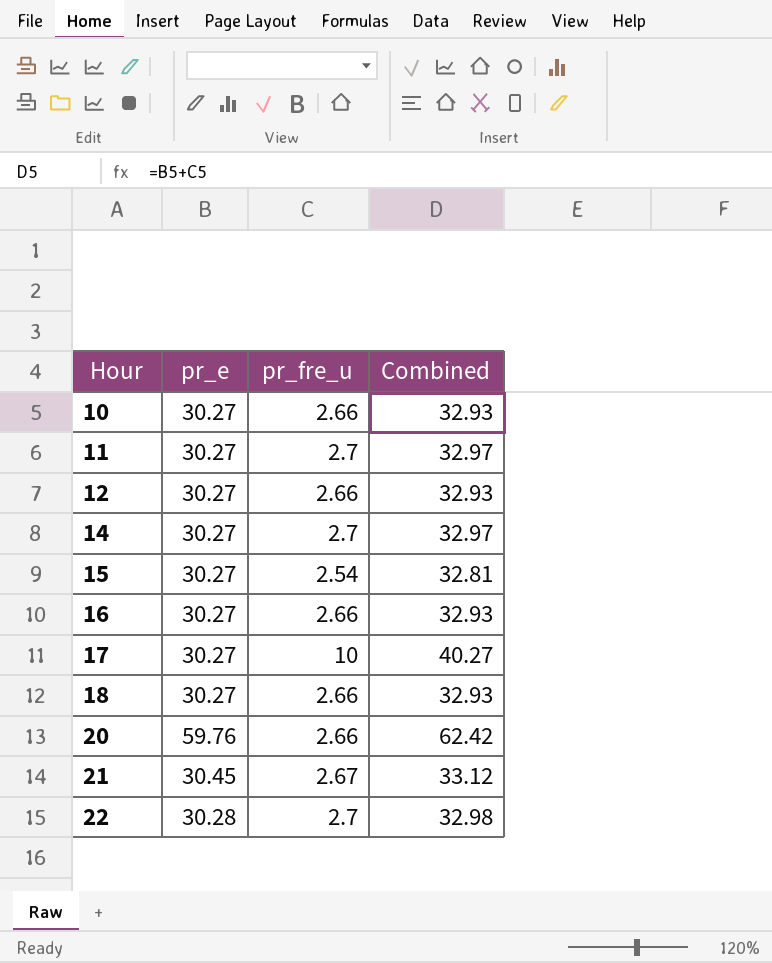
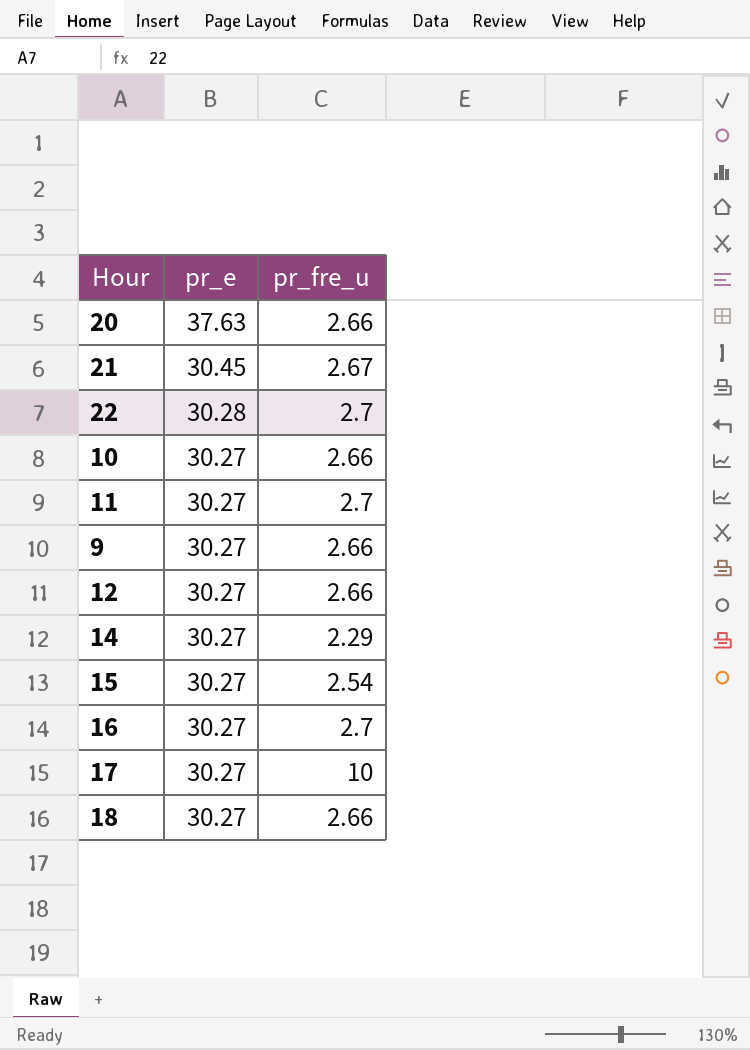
row order: Hour ascending -> pr_e descending
column Combined | formula: [pr_e] + [pr_fre_u] -> none
20 | pr_e: 59.76 -> 37.63
row 9: none -> 30.27 | 2.66
14 | pr_fre_u: 2.7 -> 2.29
16 | pr_fre_u: 2.66 -> 2.7

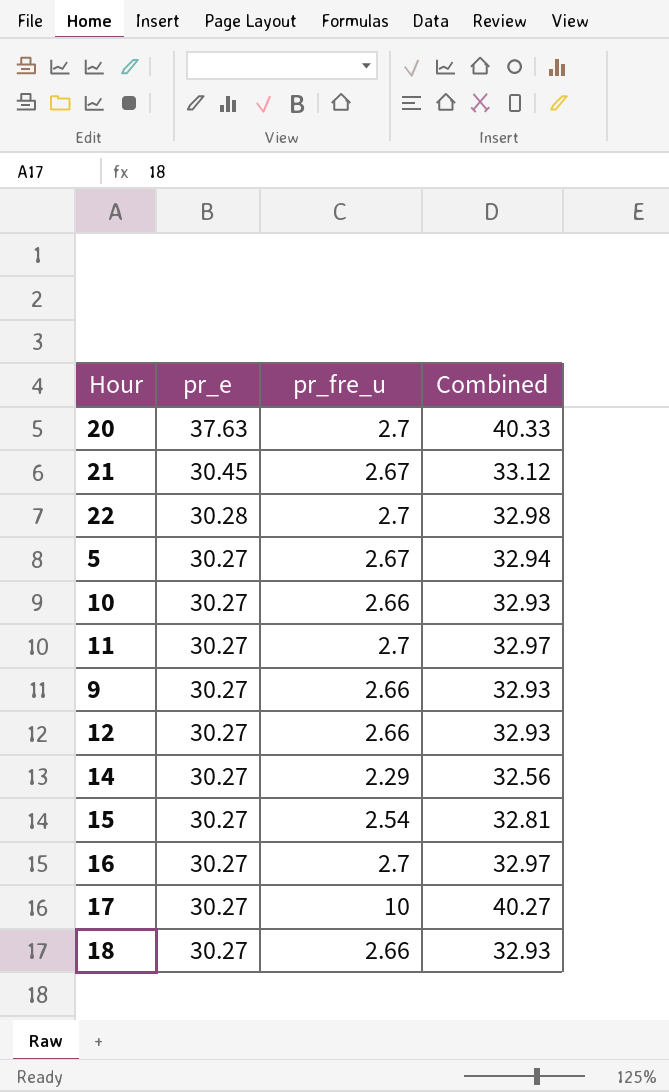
column Combined | formula: none -> [pr_e] + [pr_fre_u]
20 | pr_fre_u: 2.66 -> 2.7
row 5: none -> 30.27 | 2.67 | 32.94

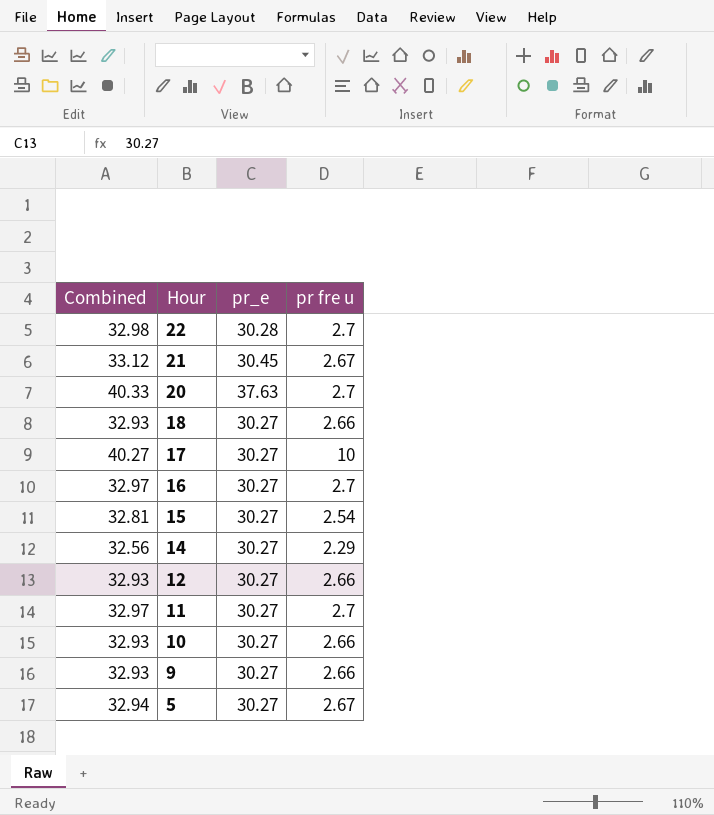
row order: pr_e descending -> Hour descending
column Combined | position: 4 -> 1
column name: pr_fre_u -> pr fre u

